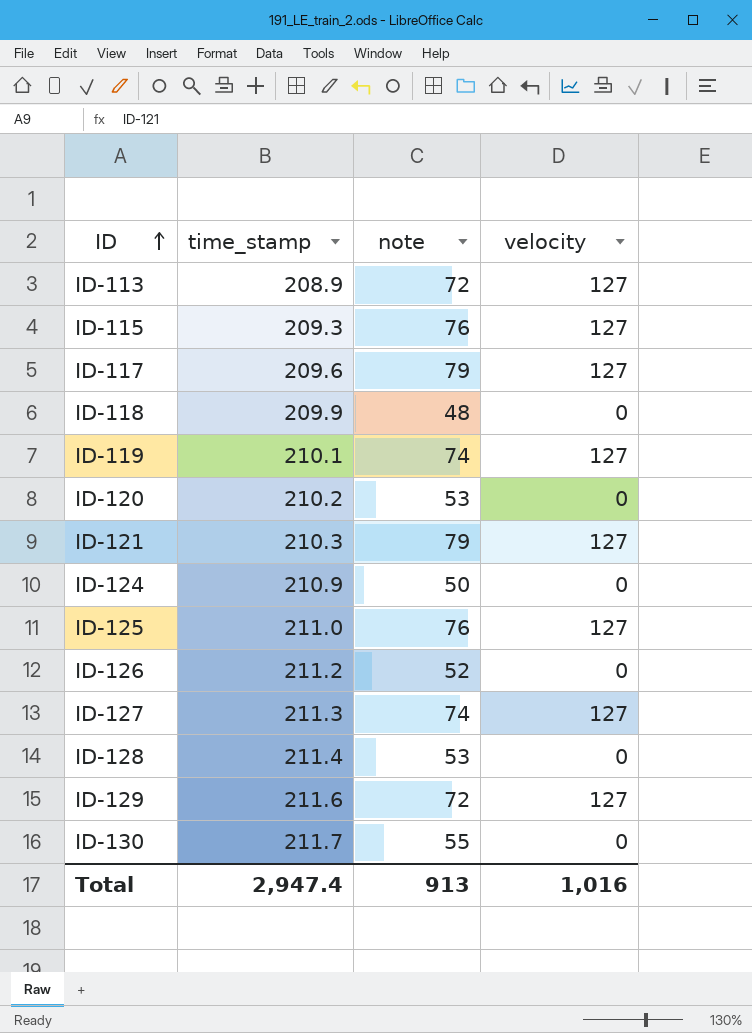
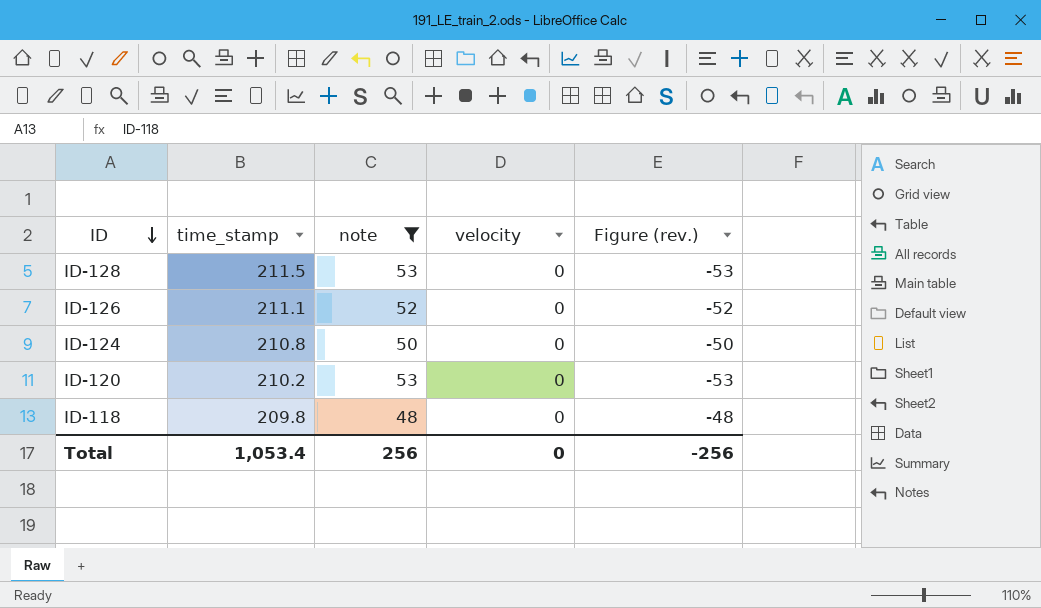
filter: none -> note <= 53
row order: ID ascending -> ID descending
column Figure (rev.) | formula: none -> [velocity] - [note]
ID-128 | time_stamp: 211.4 -> 211.5
ID-126 | time_stamp: 211.2 -> 211.1
ID-124 | time_stamp: 210.9 -> 210.8
ID-118 | time_stamp: 209.9 -> 209.8
Total | time_stamp: 2,947.4 -> 1,053.4
Total | note: 913 -> 256
Total | velocity: 1,016 -> 0

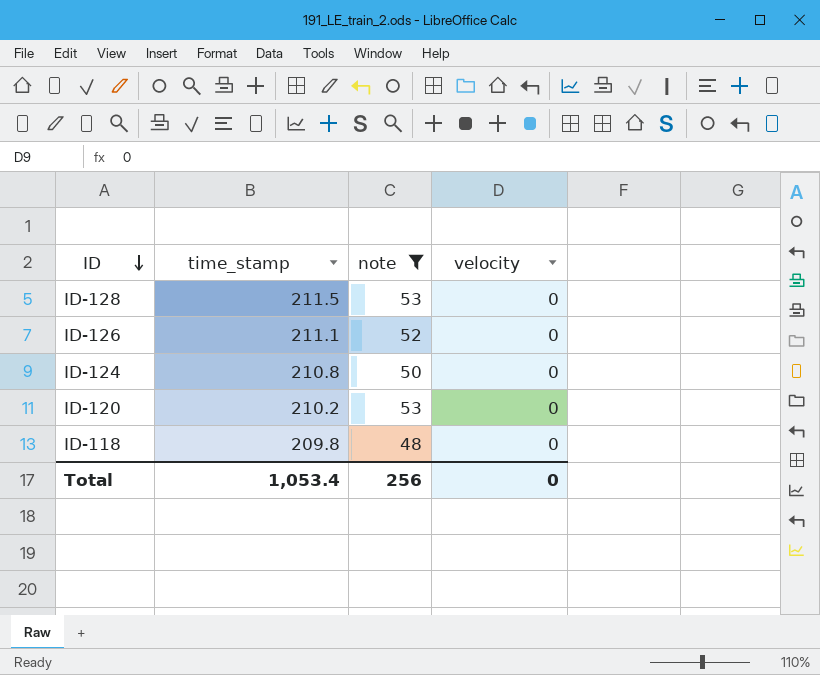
column Figure (rev.) | formula: [velocity] - [note] -> none

